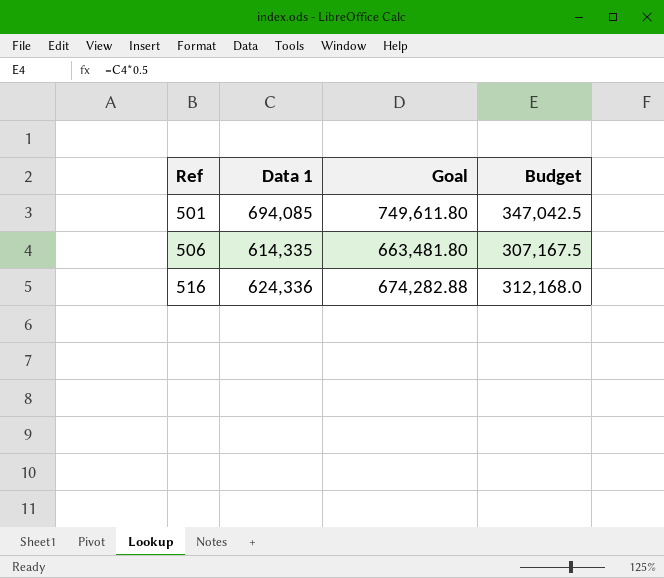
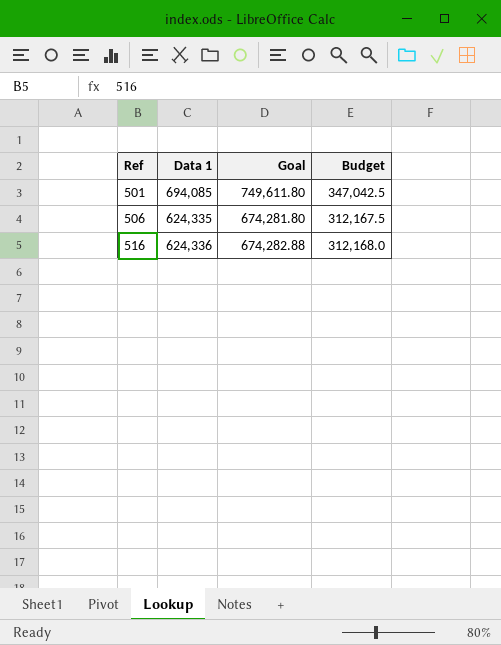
506 | Data 1: 614,335 -> 624,335
506 | Goal: 663,481.80 -> 674,281.80
506 | Budget: 307,167.5 -> 312,167.5

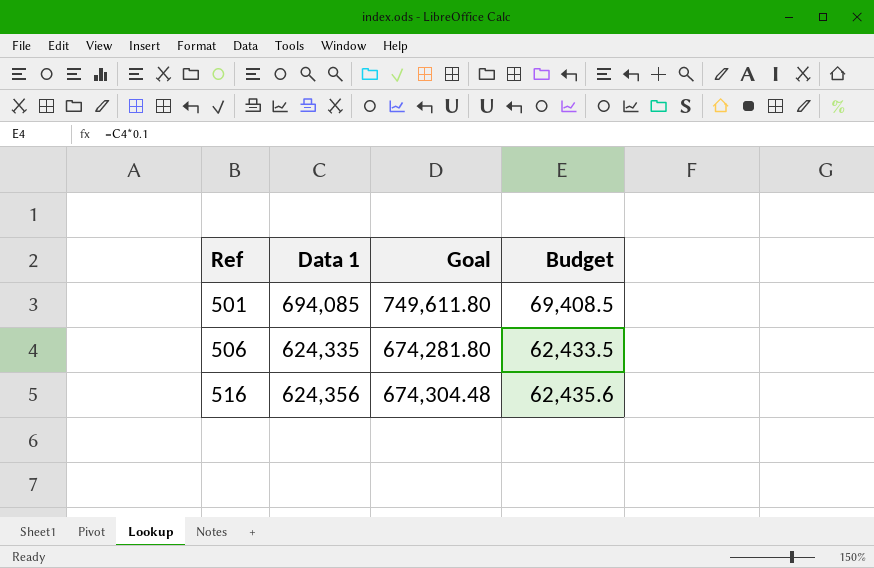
column Budget | formula: [Data 1] * 0.5 -> [Data 1] * 0.1
516 | Data 1: 624,336 -> 624,356
516 | Goal: 674,282.88 -> 674,304.48

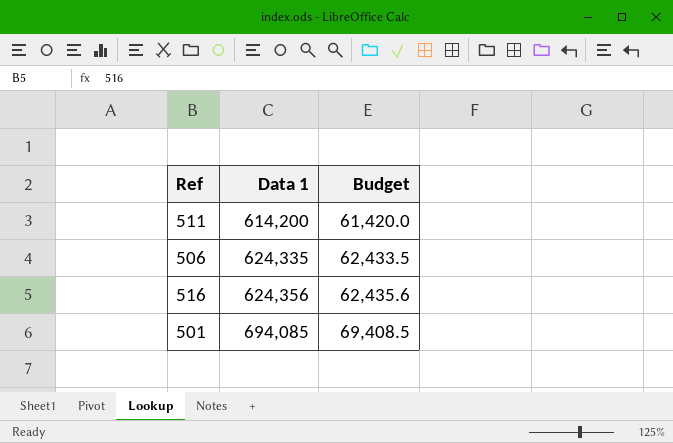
row order: Ref ascending -> Data 1 ascending
column Goal | formula: [Data 1] * 1.08 -> none
row 511: none -> 614,200 | 61,420.0

